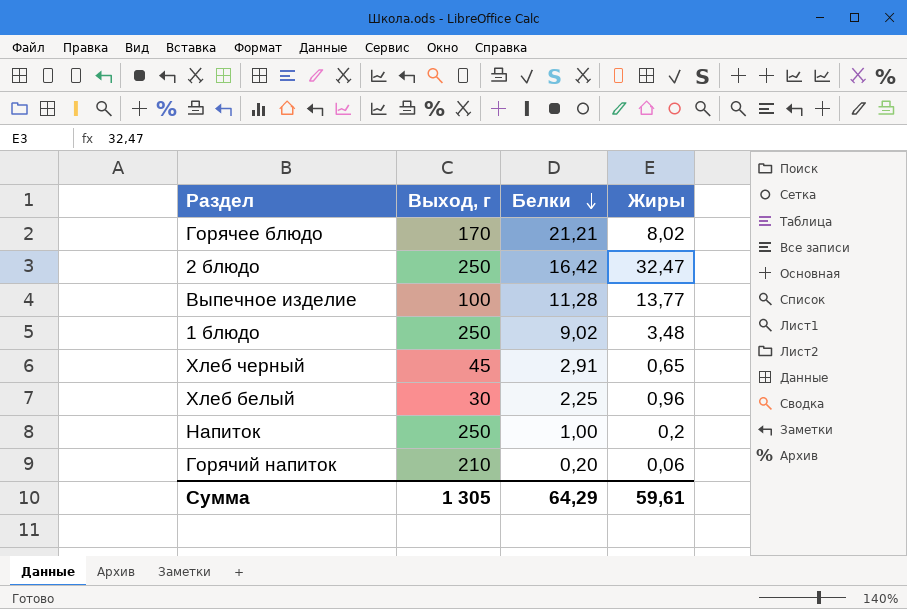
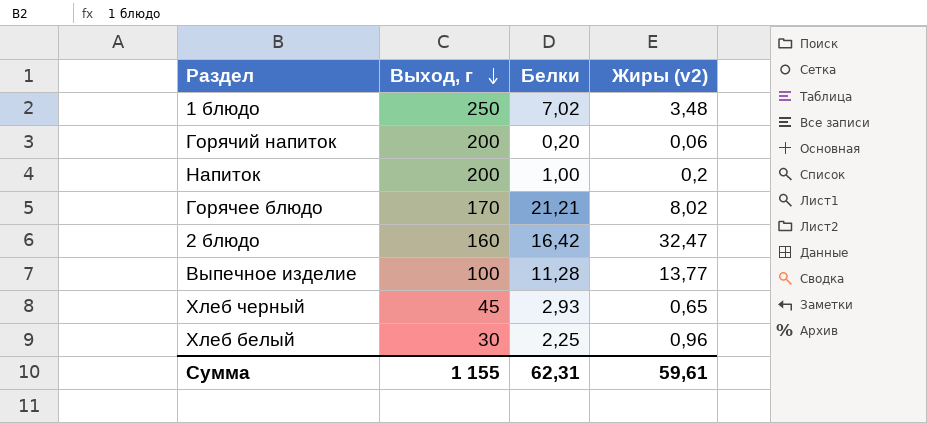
row order: Белки descending -> Выход, г descending
column name: Жиры -> Жиры (v2)
1 блюдо | Белки: 9,02 -> 7,02
Горячий напиток | Выход, г: 210 -> 200
Напиток | Выход, г: 250 -> 200
2 блюдо | Выход, г: 250 -> 160
Хлеб черный | Белки: 2,91 -> 2,93
Сумма | Выход, г: 1 305 -> 1 155
Сумма | Белки: 64,29 -> 62,31

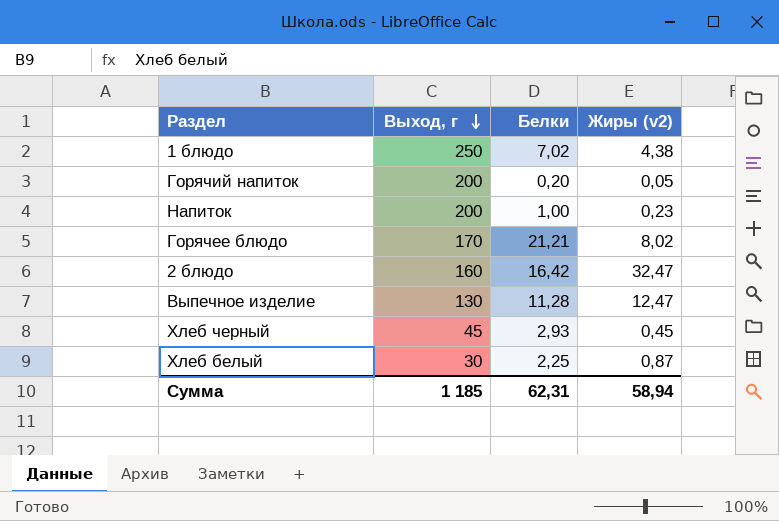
1 блюдо | Жиры (v2): 3,48 -> 4,38
Горячий напиток | Жиры (v2): 0,06 -> 0,05
Напиток | Жиры (v2): 0,2 -> 0,23
Выпечное изделие | Выход, г: 100 -> 130
Выпечное изделие | Жиры (v2): 13,77 -> 12,47
Хлеб черный | Жиры (v2): 0,65 -> 0,45
Хлеб белый | Жиры (v2): 0,96 -> 0,87
Сумма | Выход, г: 1 155 -> 1 185
Сумма | Жиры (v2): 59,61 -> 58,94

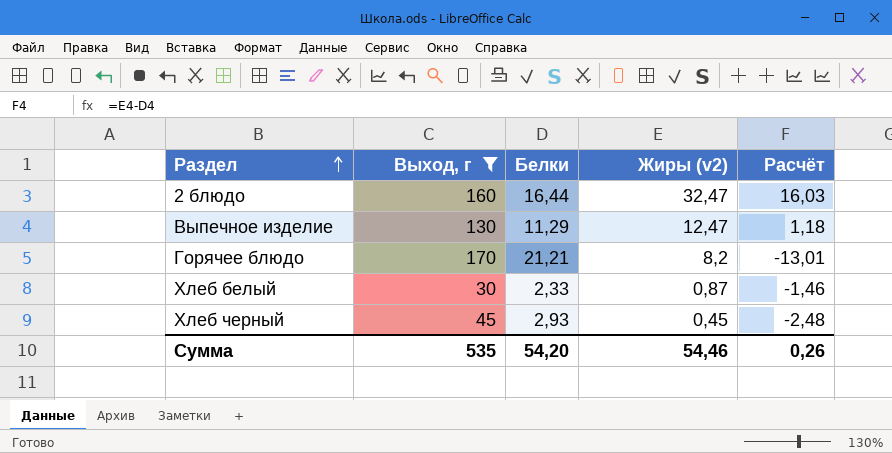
filter: none -> Выход, г <= 170
row order: Выход, г descending -> Раздел ascending
column Расчёт | formula: none -> [Жиры (v2)] - [Белки]
2 блюдо | Белки: 16,42 -> 16,44
Выпечное изделие | Белки: 11,28 -> 11,29
Горячее блюдо | Жиры (v2): 8,02 -> 8,2
Хлеб белый | Белки: 2,25 -> 2,33
Сумма | Выход, г: 1 185 -> 535
Сумма | Белки: 62,31 -> 54,20
Сумма | Жиры (v2): 58,94 -> 54,46

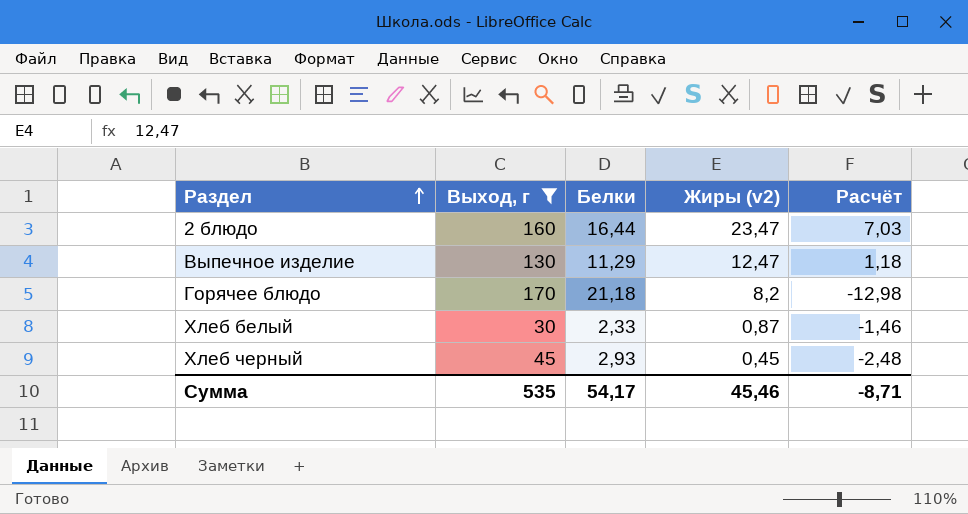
2 блюдо | Жиры (v2): 32,47 -> 23,47
2 блюдо | Расчёт: 16,03 -> 7,03
Горячее блюдо | Белки: 21,21 -> 21,18
Горячее блюдо | Расчёт: -13,01 -> -12,98
Сумма | Белки: 54,20 -> 54,17
Сумма | Жиры (v2): 54,46 -> 45,46
Сумма | Расчёт: 0,26 -> -8,71

